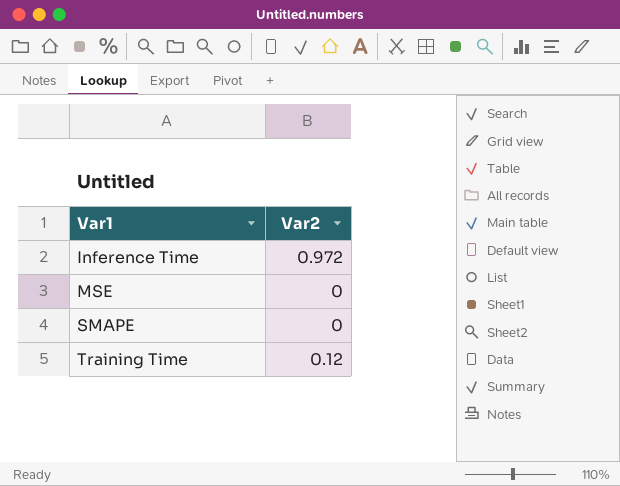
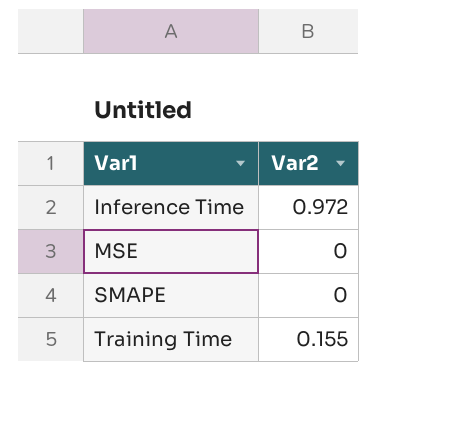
Training Time | Var2: 0.12 -> 0.155

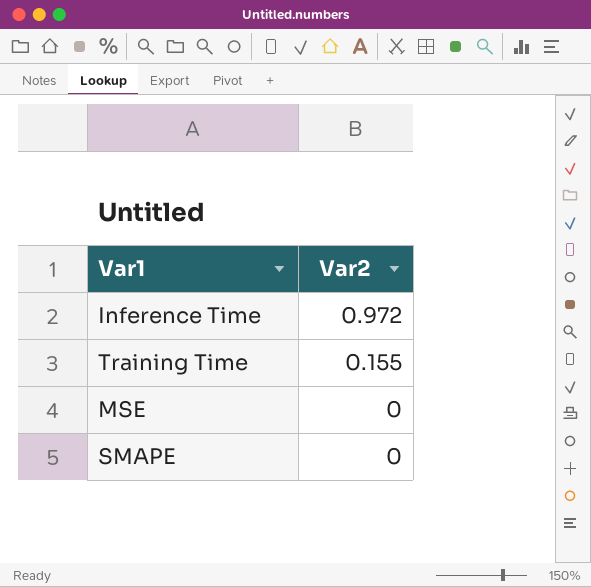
row order: Var1 ascending -> Var2 descending

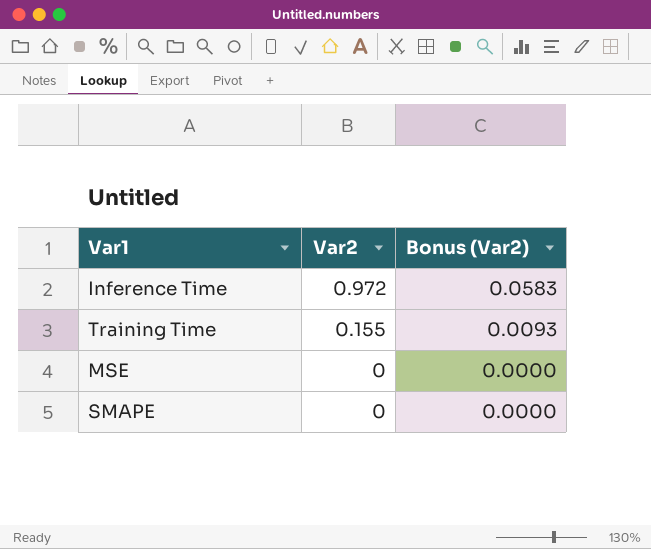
column Bonus (Var2) | formula: none -> [Var2] * 0.06

